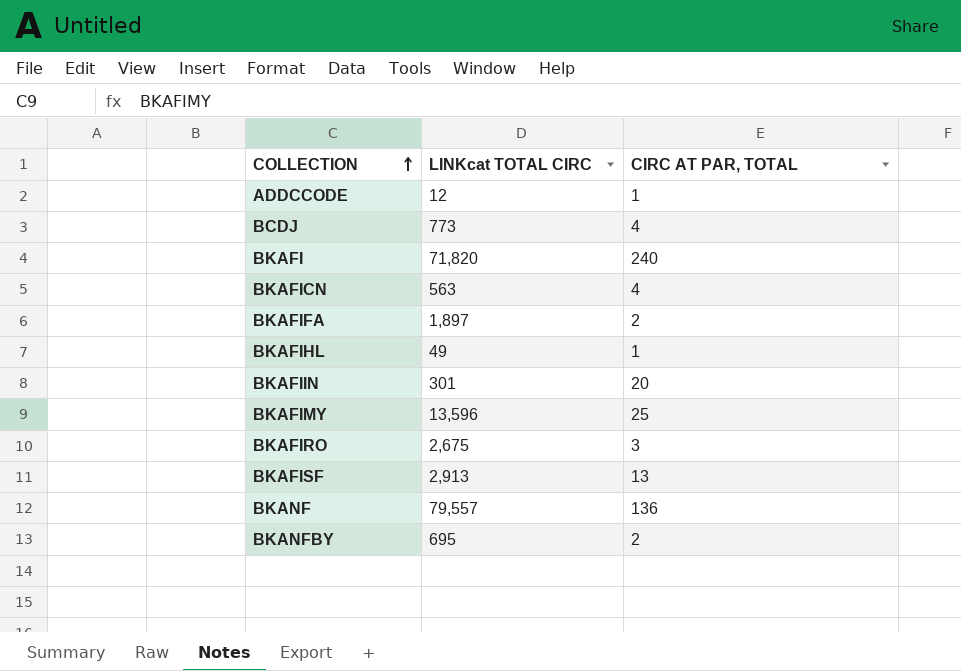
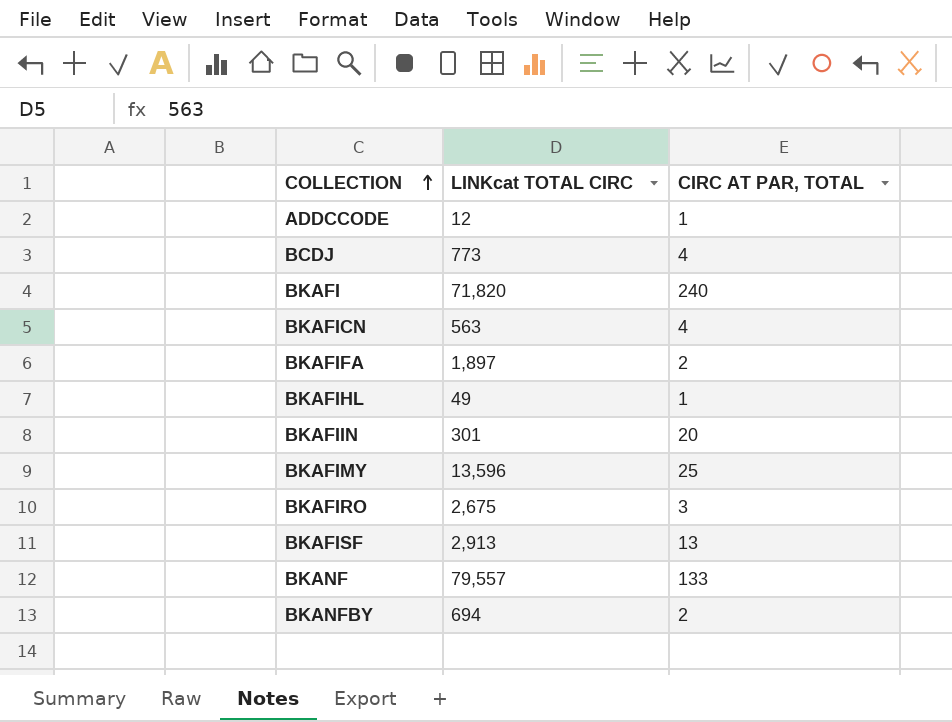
BKANF | CIRC AT PAR, TOTAL: 136 -> 133
BKANFBY | LINKcat TOTAL CIRC: 695 -> 694

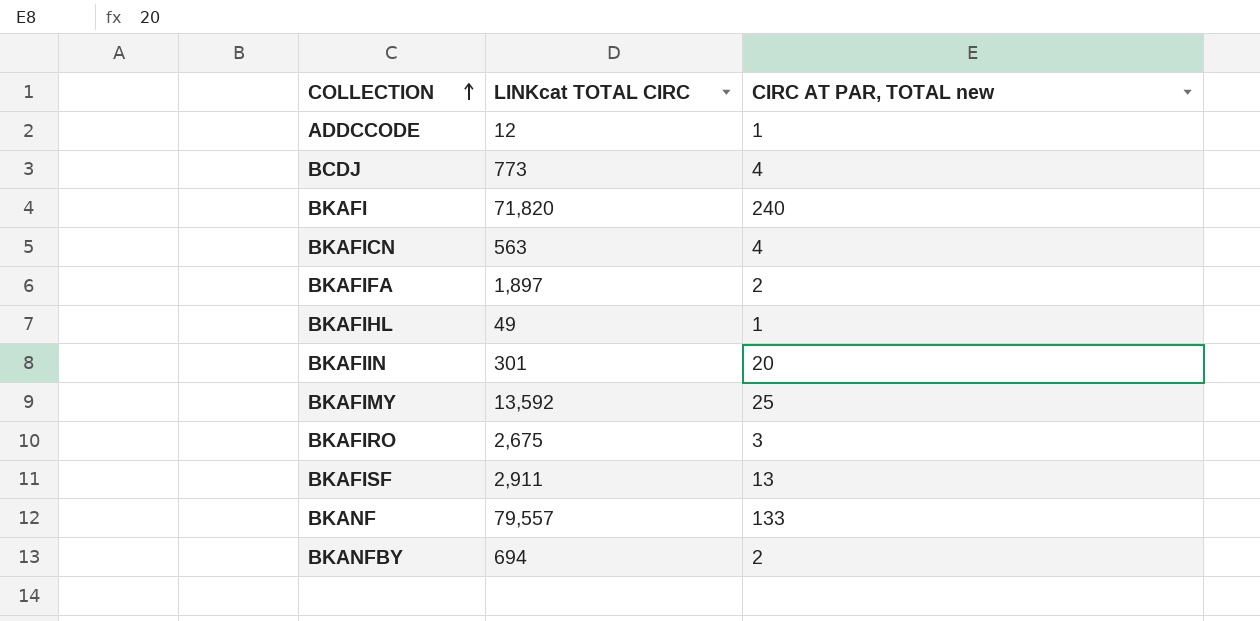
column name: CIRC AT PAR, TOTAL -> CIRC AT PAR, TOTAL new
BKAFIMY | LINKcat TOTAL CIRC: 13,596 -> 13,592
BKAFISF | LINKcat TOTAL CIRC: 2,913 -> 2,911

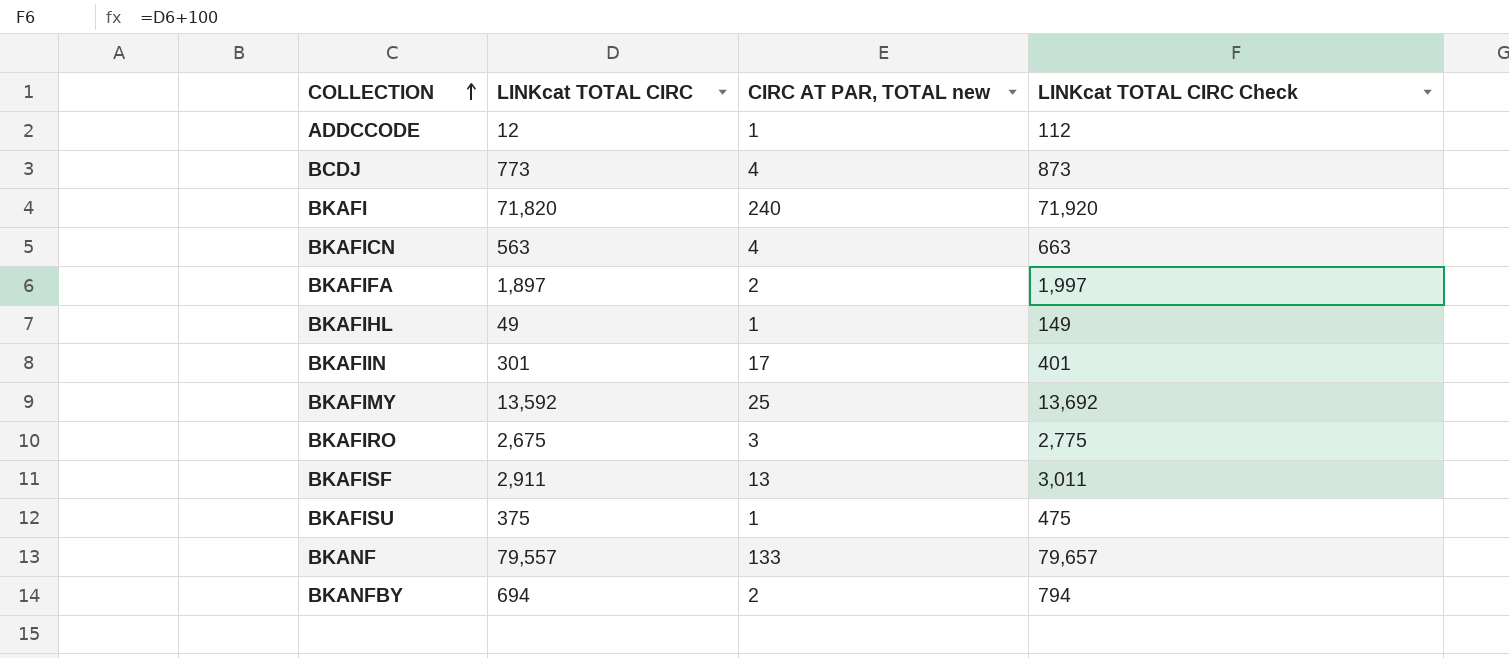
column LINKcat TOTAL CIRC Check | formula: none -> [LINKcat TOTAL CIRC] + 100
BKAFIIN | CIRC AT PAR, TOTAL new: 20 -> 17
row BKAFISU: none -> 375 | 1 | 475

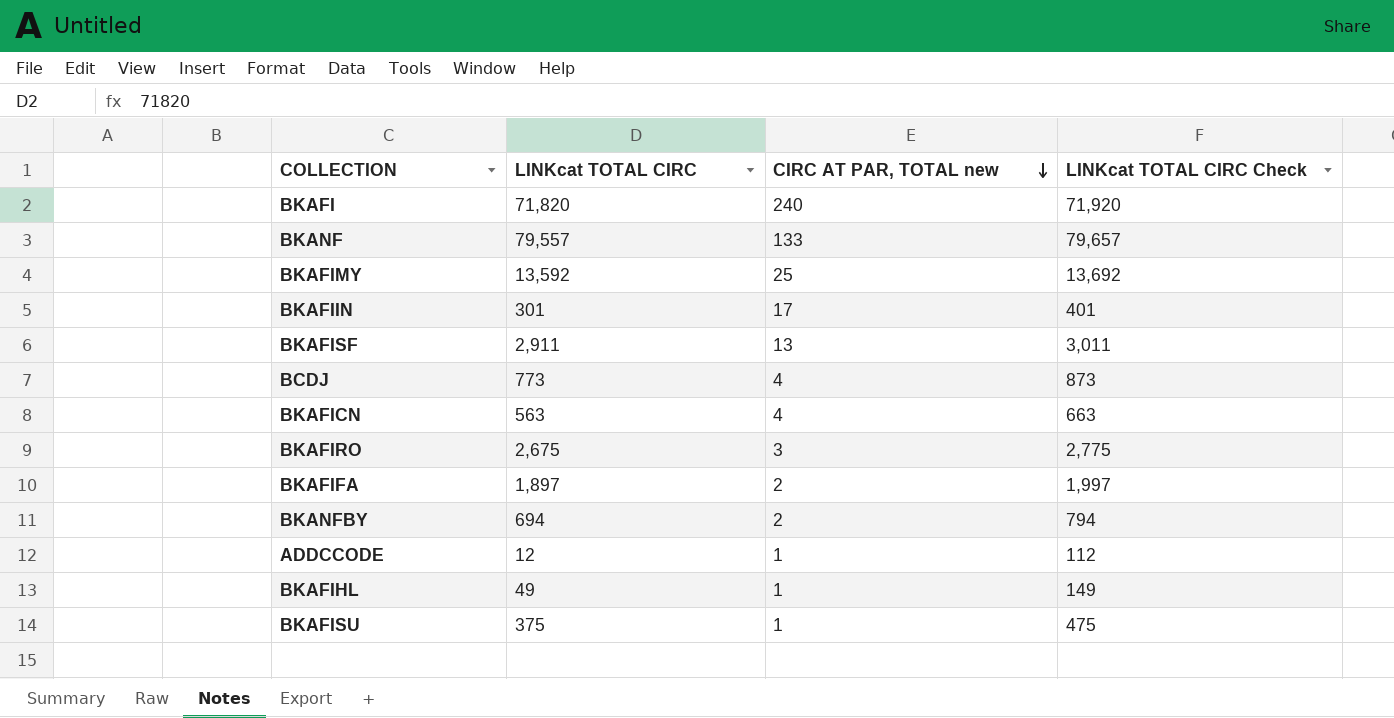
row order: COLLECTION ascending -> CIRC AT PAR, TOTAL new descending

